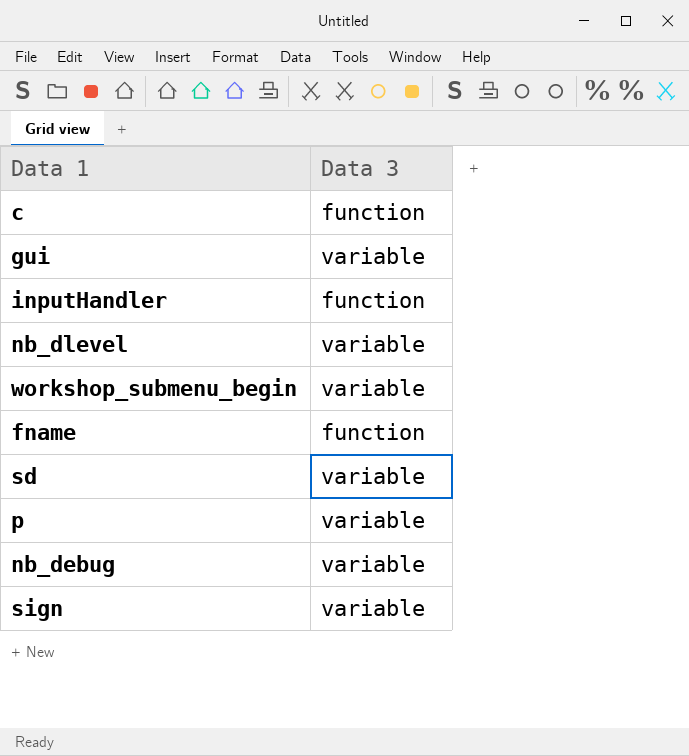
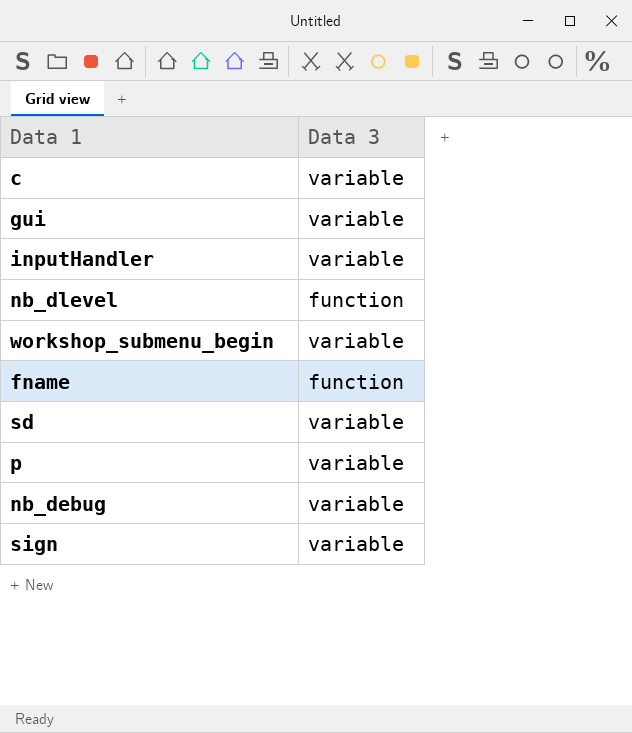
c | Data 3: function -> variable
inputHandler | Data 3: function -> variable
nb_dlevel | Data 3: variable -> function

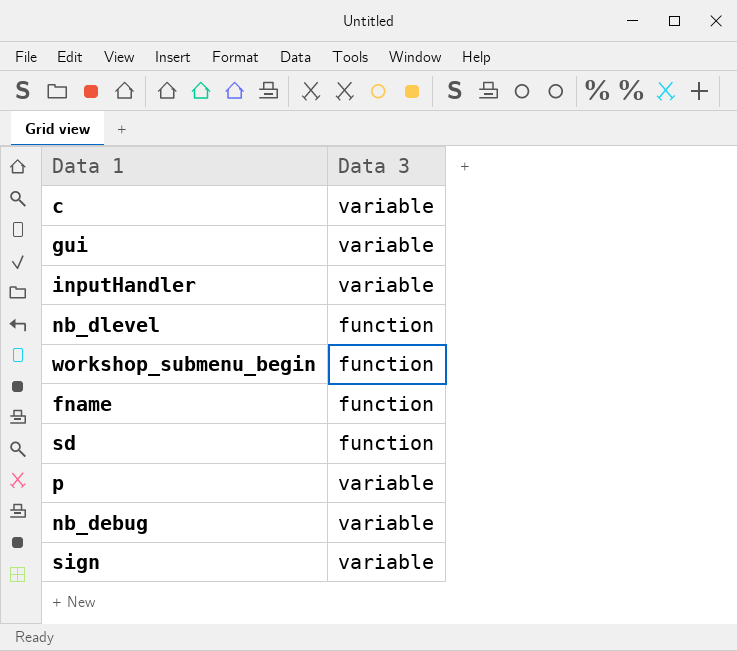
workshop_submenu_begin | Data 3: variable -> function
sd | Data 3: variable -> function

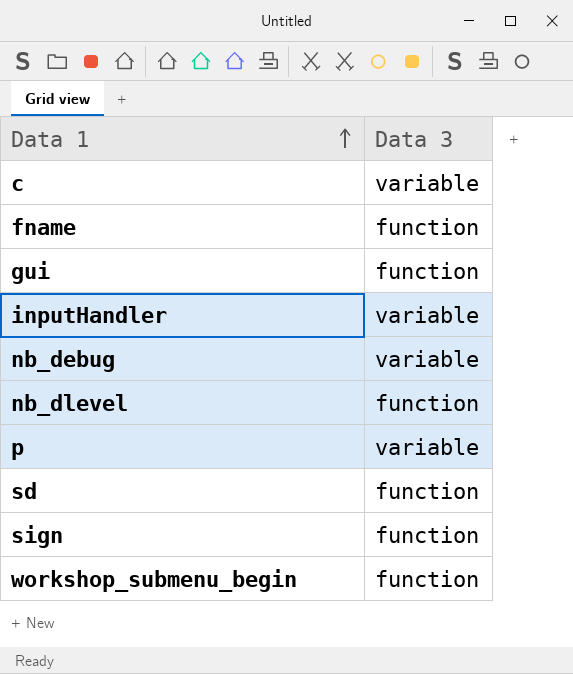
row order: none -> Data 1 ascending
gui | Data 3: variable -> function
sign | Data 3: variable -> function

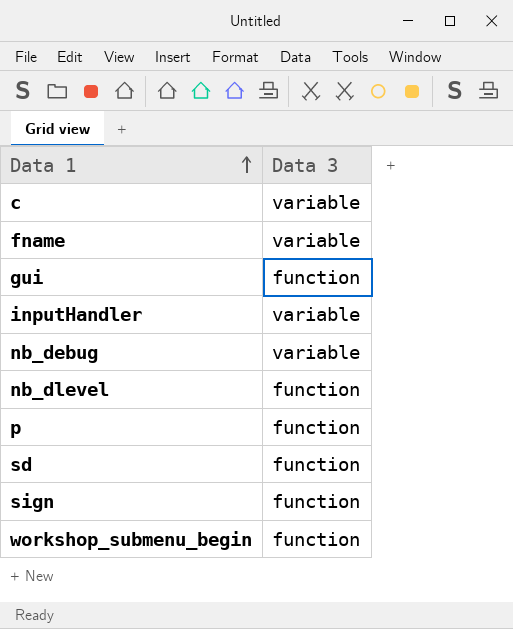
fname | Data 3: function -> variable
p | Data 3: variable -> function

